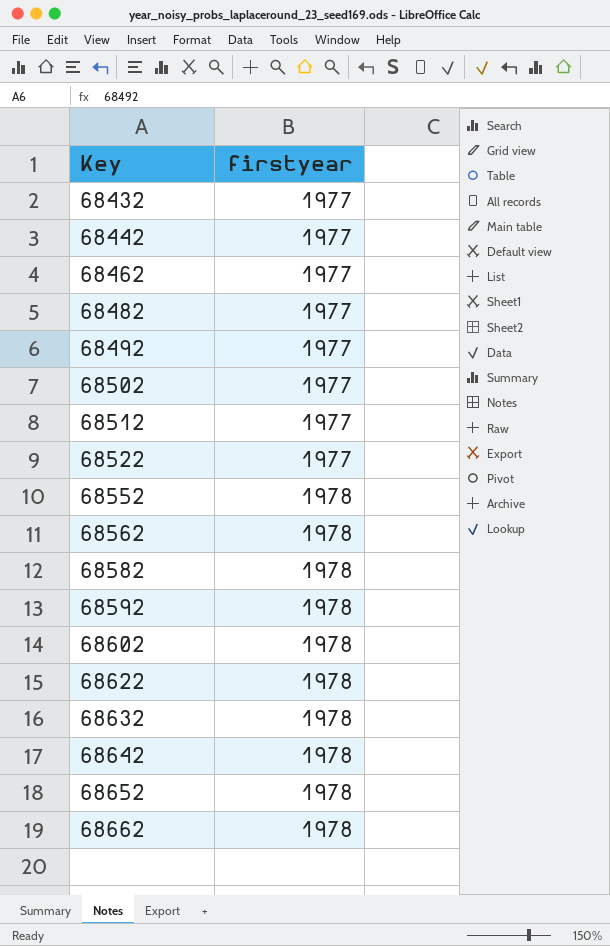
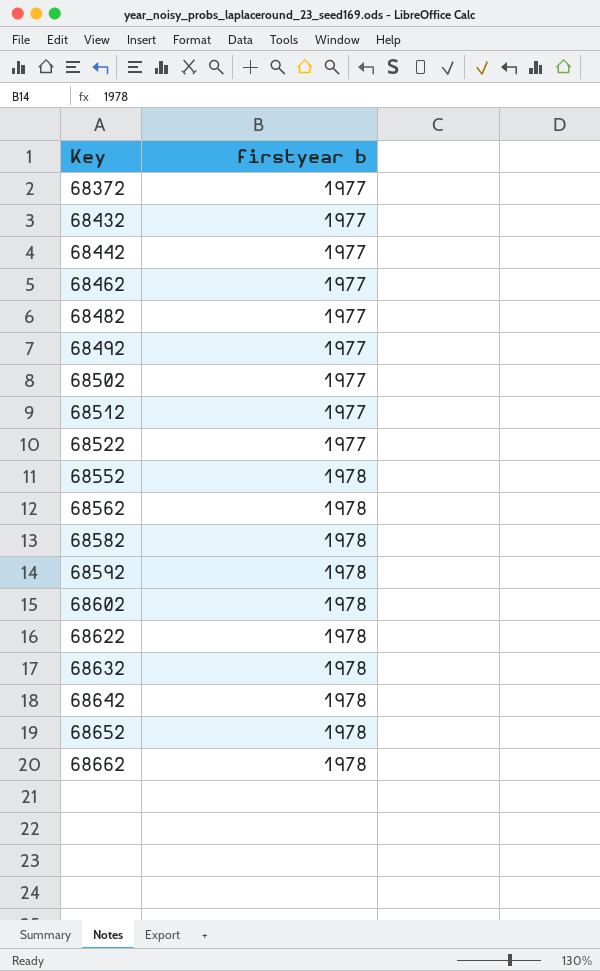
column name: firstyear -> firstyear b
row 68372: none -> 1977

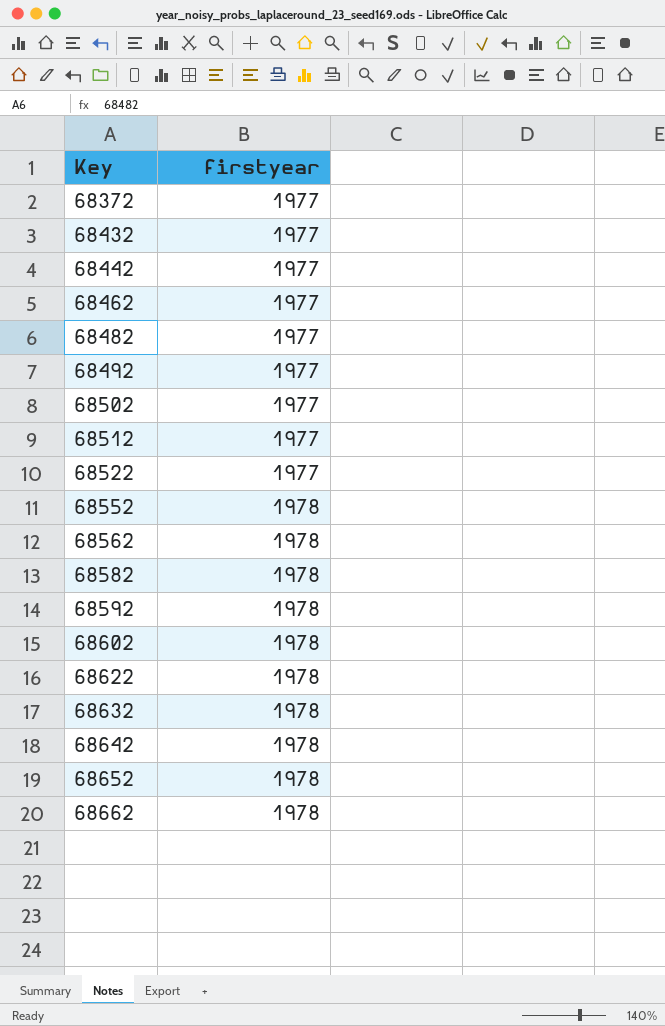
column name: firstyear b -> firstyear

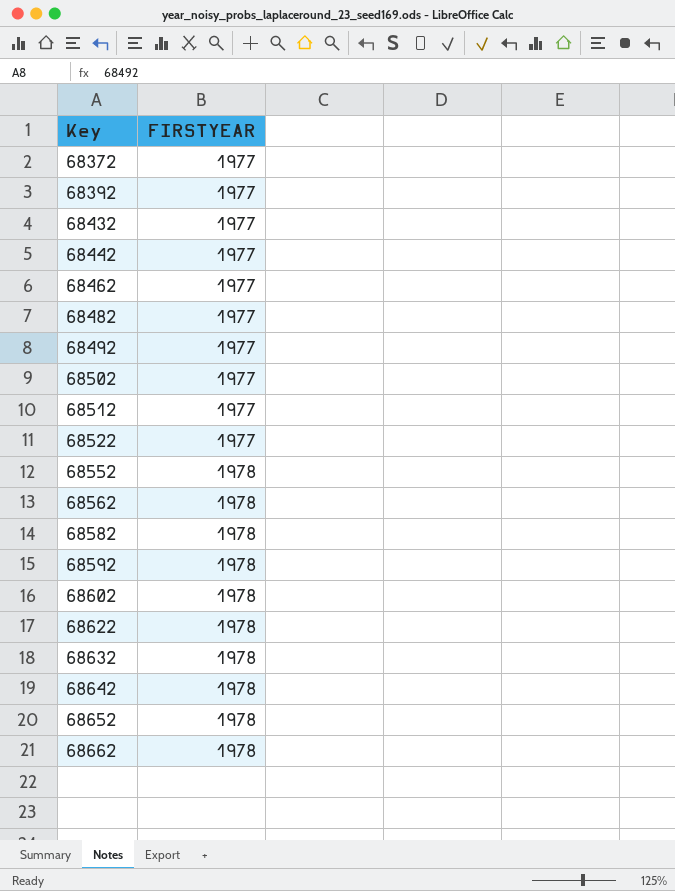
column name: firstyear -> FIRSTYEAR
row 68392: none -> 1977

